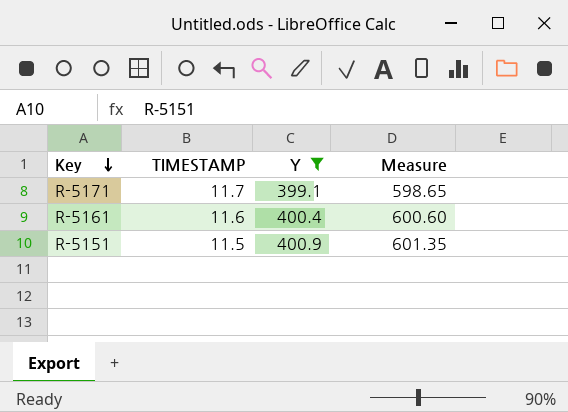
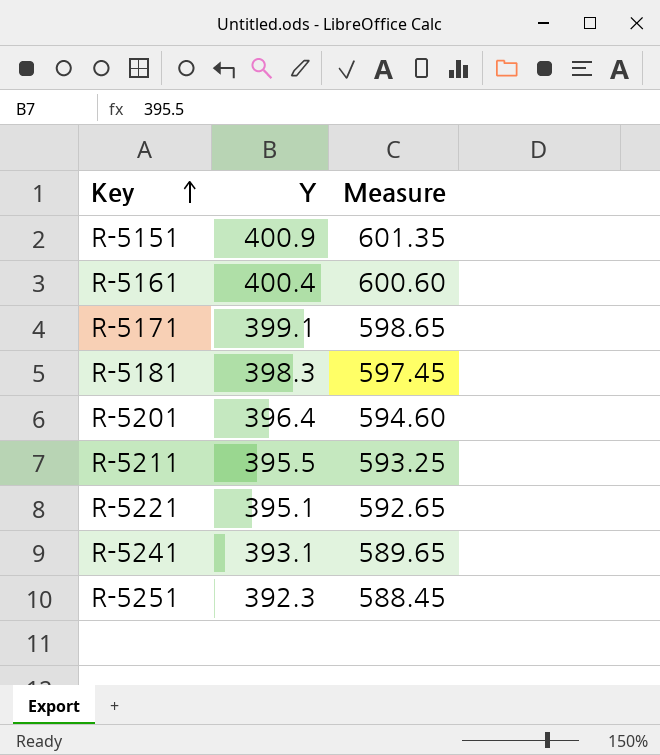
filter: Y >= 399.1 -> none
row order: Key descending -> Key ascending
column TIMESTAMP | position: 2 -> none

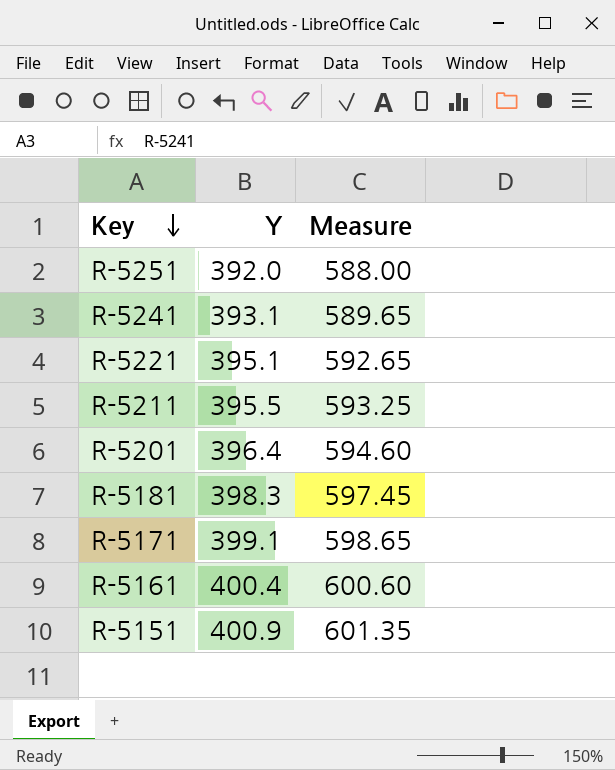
row order: Key ascending -> Key descending
R-5251 | Y: 392.3 -> 392.0
R-5251 | Measure: 588.45 -> 588.00

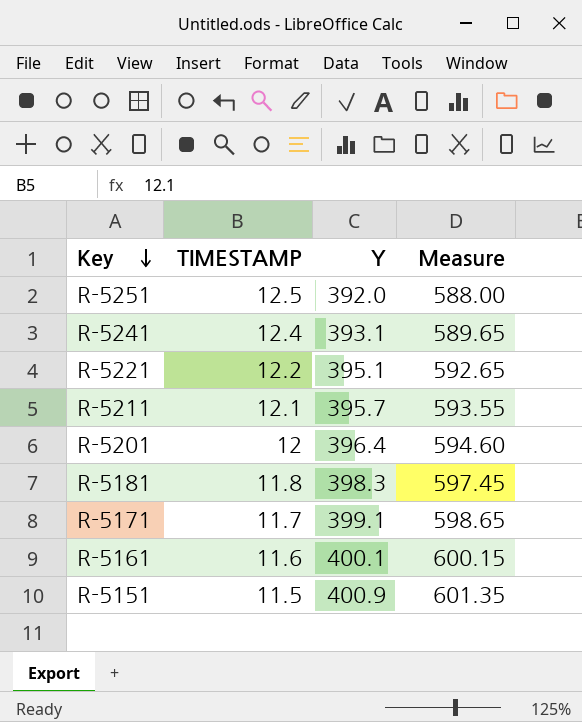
column TIMESTAMP | position: none -> 2
R-5211 | Y: 395.5 -> 395.7
R-5211 | Measure: 593.25 -> 593.55
R-5161 | Y: 400.4 -> 400.1
R-5161 | Measure: 600.60 -> 600.15

